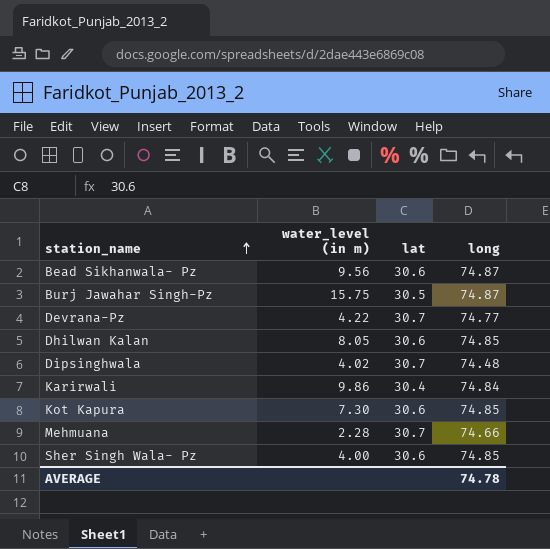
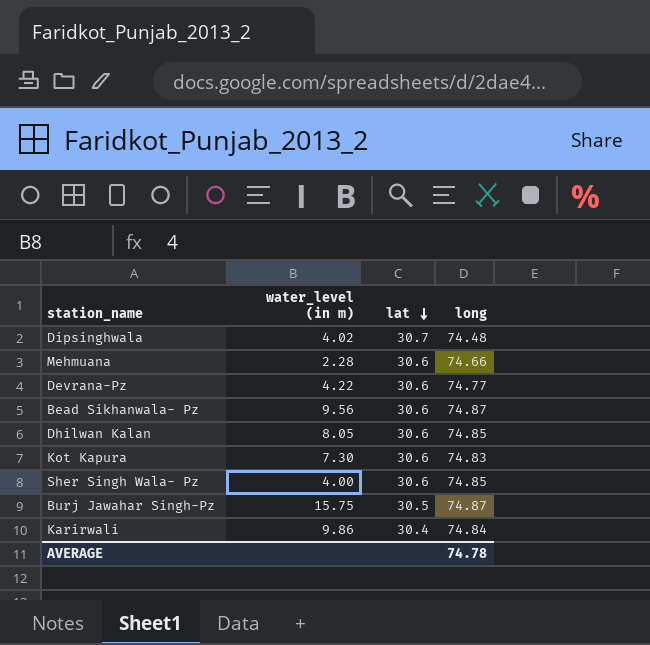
row order: station_name ascending -> lat descending
Mehmuana | lat: 30.7 -> 30.6
Devrana-Pz | lat: 30.7 -> 30.6
Kot Kapura | long: 74.85 -> 74.83

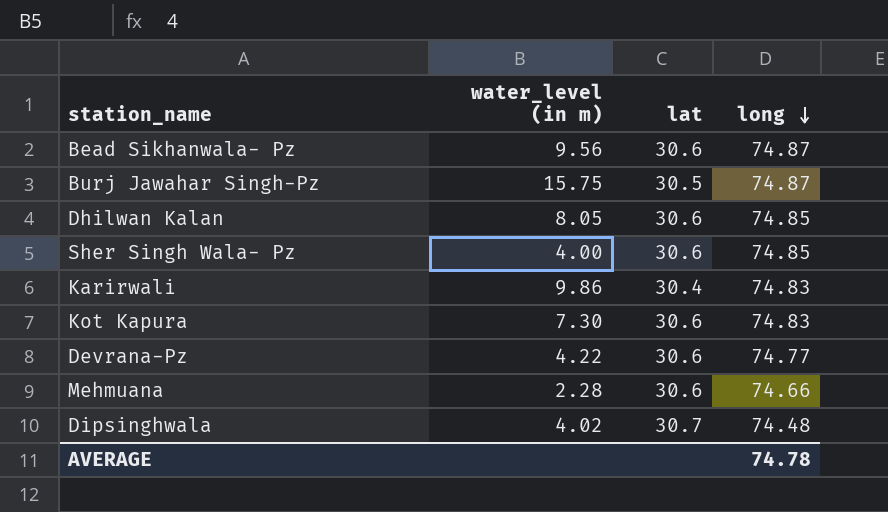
row order: lat descending -> long descending
Karirwali | long: 74.84 -> 74.83

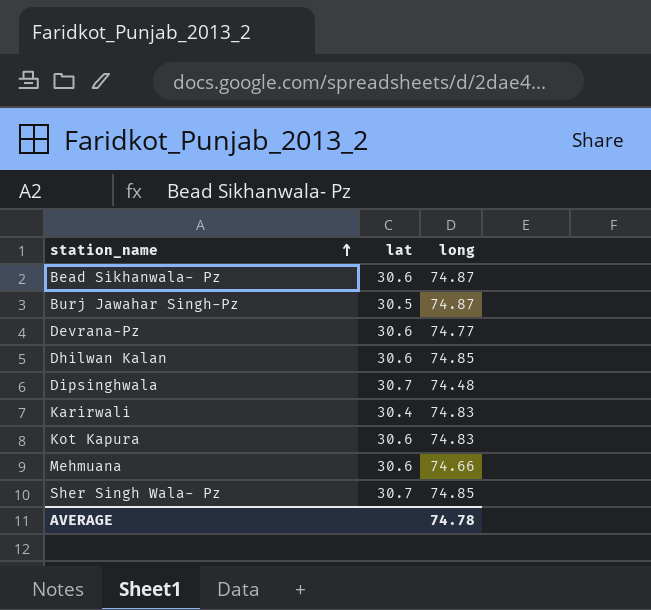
row order: long descending -> station_name ascending
column water_level (in m) | position: 2 -> none
Sher Singh Wala- Pz | lat: 30.6 -> 30.7

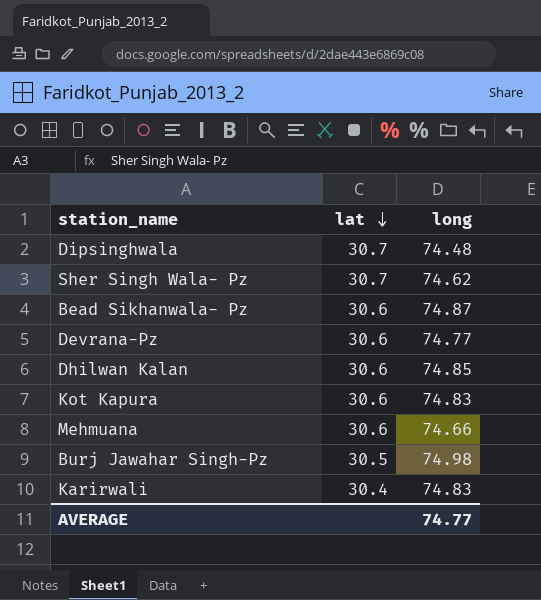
row order: station_name ascending -> lat descending
Sher Singh Wala- Pz | long: 74.85 -> 74.62
Burj Jawahar Singh-Pz | long: 74.87 -> 74.98
AVERAGE | long: 74.78 -> 74.77

